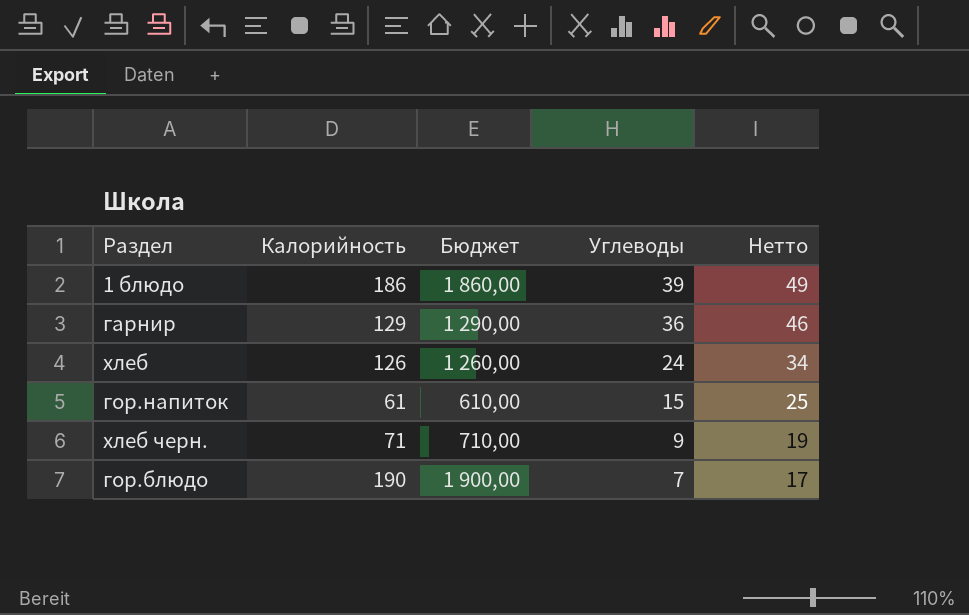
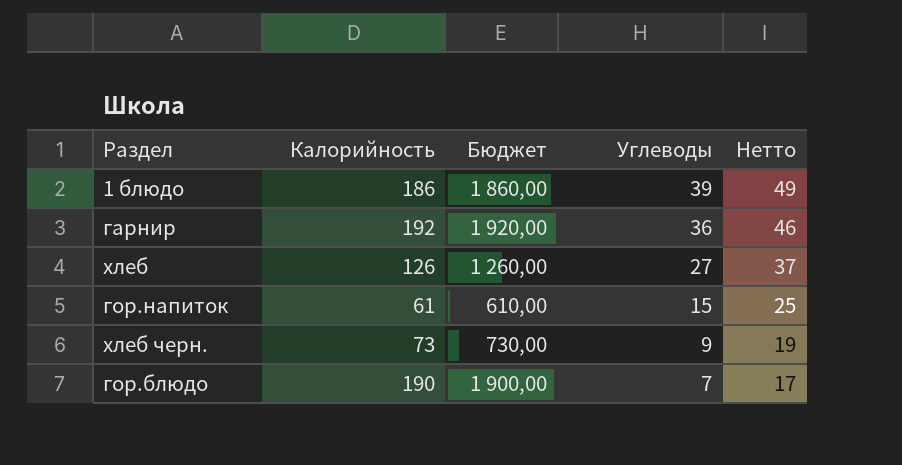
гарнир | Калорийность: 129 -> 192
гарнир | Бюджет: 1 290,00 -> 1 920,00
хлеб | Углеводы: 24 -> 27
хлеб | Нетто: 34 -> 37
хлеб черн. | Калорийность: 71 -> 73
хлеб черн. | Бюджет: 710,00 -> 730,00

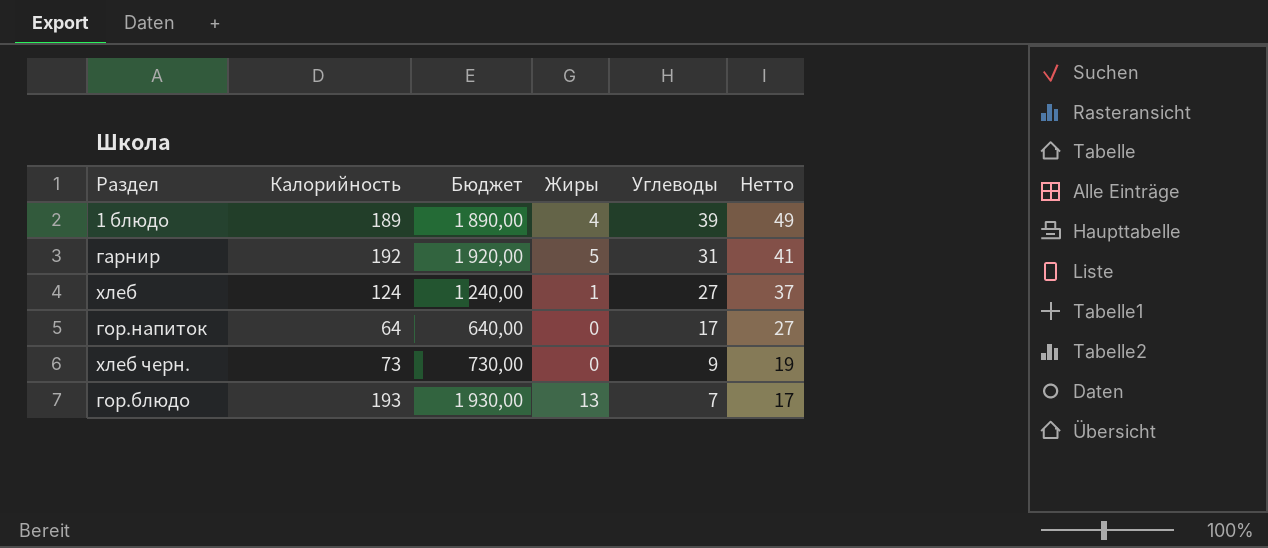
column Жиры | position: none -> 4
1 блюдо | Калорийность: 186 -> 189
1 блюдо | Бюджет: 1 860,00 -> 1 890,00
гарнир | Углеводы: 36 -> 31
гарнир | Нетто: 46 -> 41
хлеб | Калорийность: 126 -> 124
хлеб | Бюджет: 1 260,00 -> 1 240,00
гор.напиток | Калорийность: 61 -> 64
гор.напиток | Бюджет: 610,00 -> 640,00
гор.напиток | Углеводы: 15 -> 17
гор.напиток | Нетто: 25 -> 27
гор.блюдо | Калорийность: 190 -> 193
гор.блюдо | Бюджет: 1 900,00 -> 1 930,00

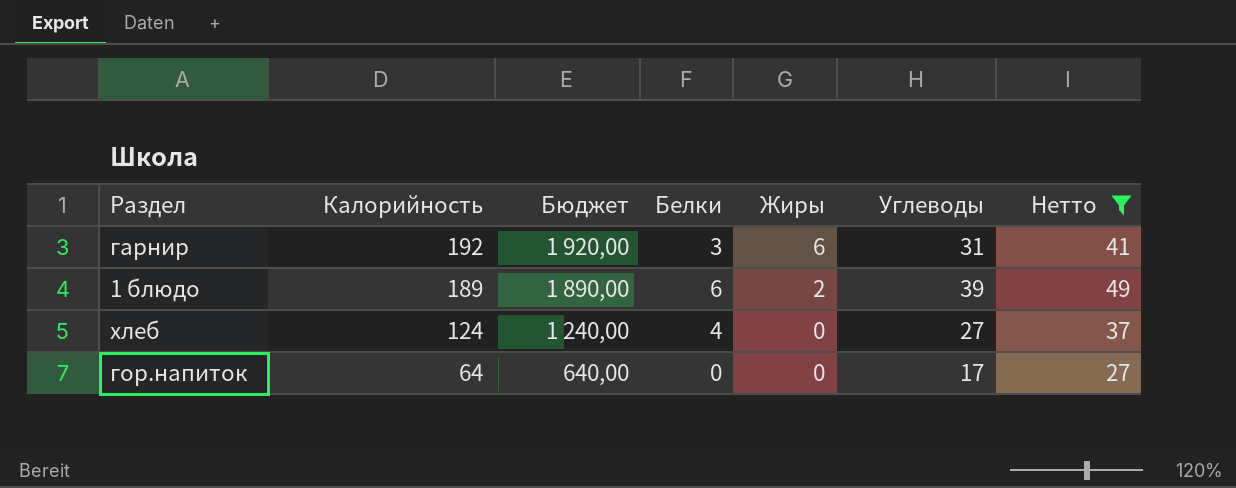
filter: none -> Нетто >= 27
row order: Углеводы descending -> Калорийность descending
column Белки | position: none -> 4
гарнир | Жиры: 5 -> 6
1 блюдо | Жиры: 4 -> 2
хлеб | Жиры: 1 -> 0

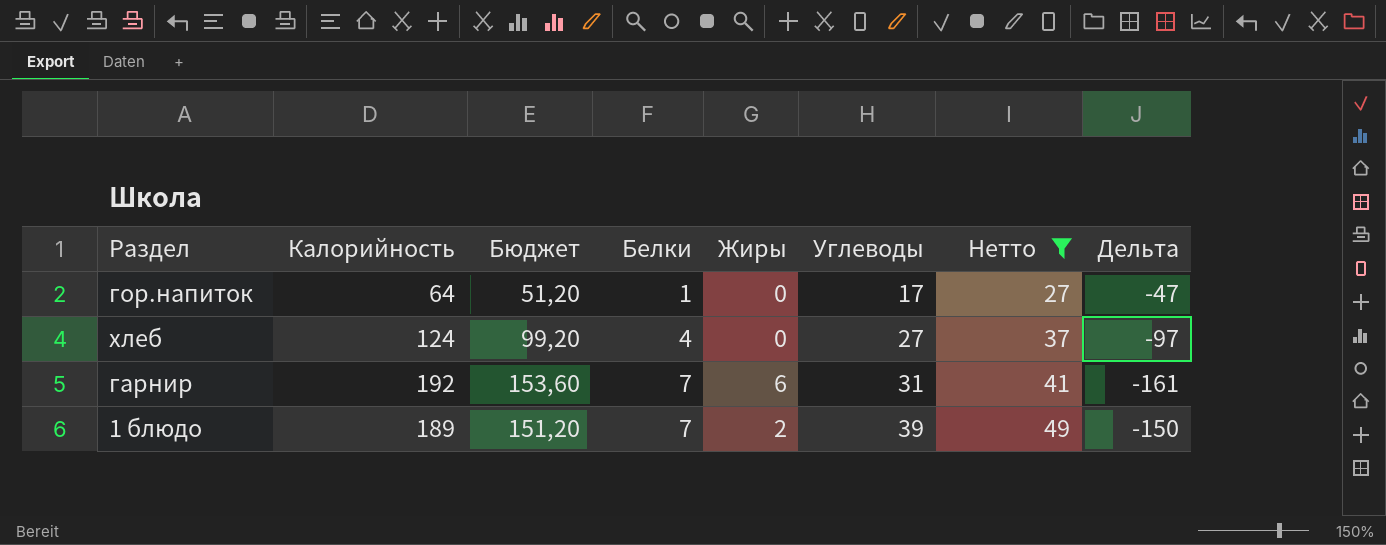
row order: Калорийность descending -> Белки ascending
column Бюджет | formula: [Калорийность] * 10 -> [Калорийность] * 0,8
column Дельта | formula: none -> [Углеводы] - [Калорийность]
гор.напиток | Белки: 0 -> 1
гарнир | Белки: 3 -> 7
1 блюдо | Белки: 6 -> 7

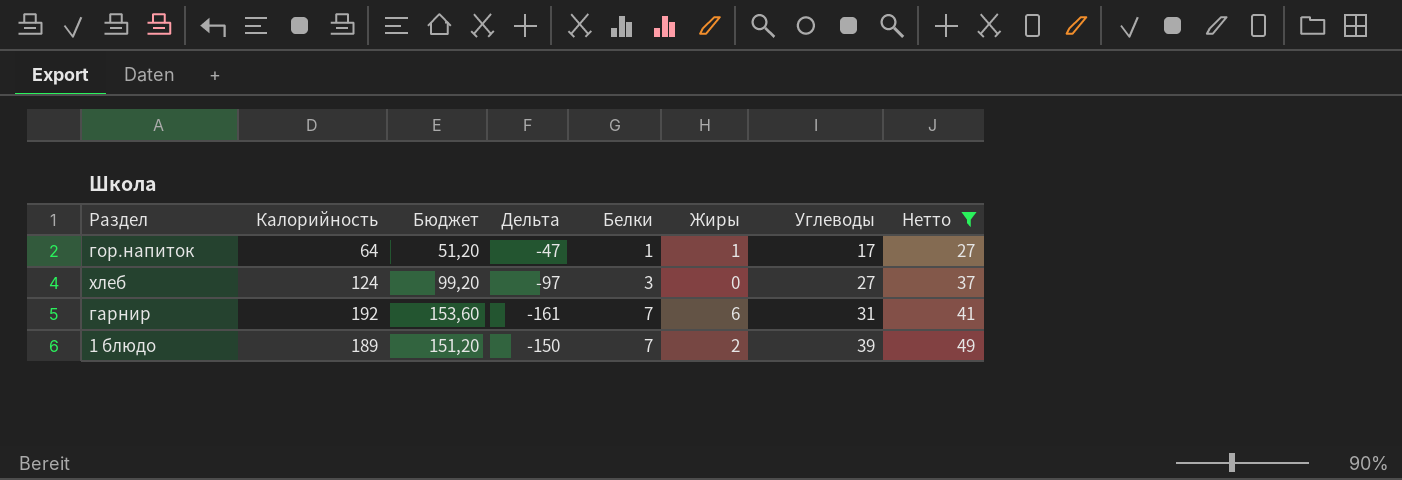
column Дельта | position: 8 -> 4
гор.напиток | Жиры: 0 -> 1
хлеб | Белки: 4 -> 3

